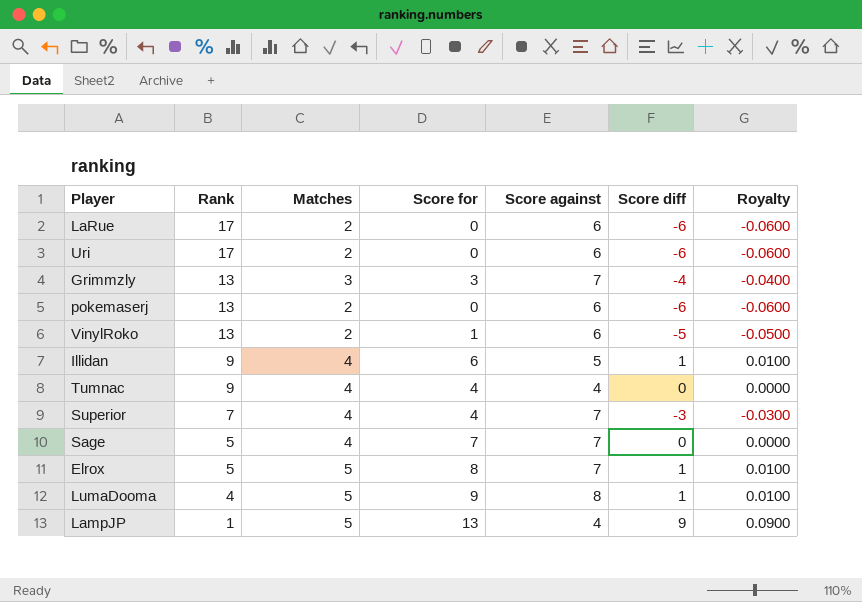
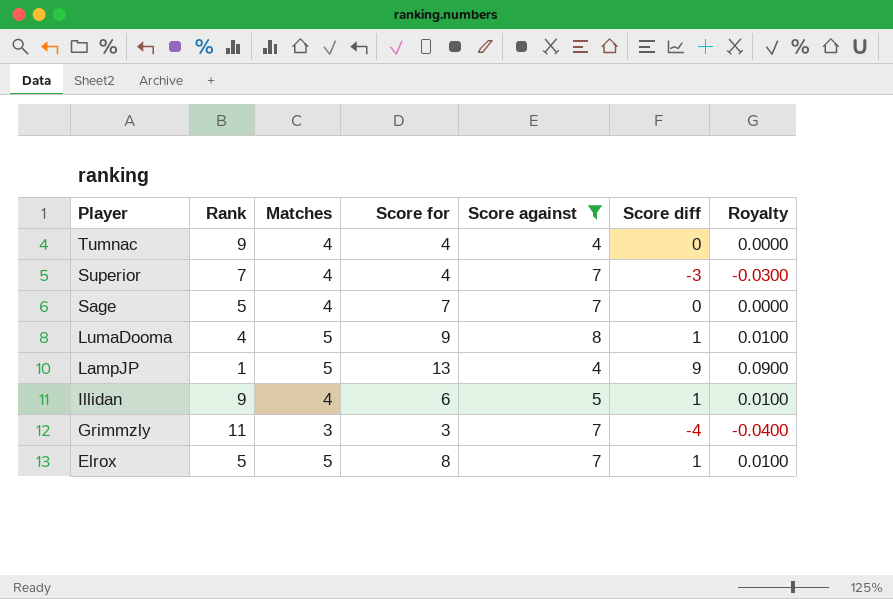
filter: none -> Score against != 6
row order: Rank descending -> Player descending
Grimmzly | Rank: 13 -> 11

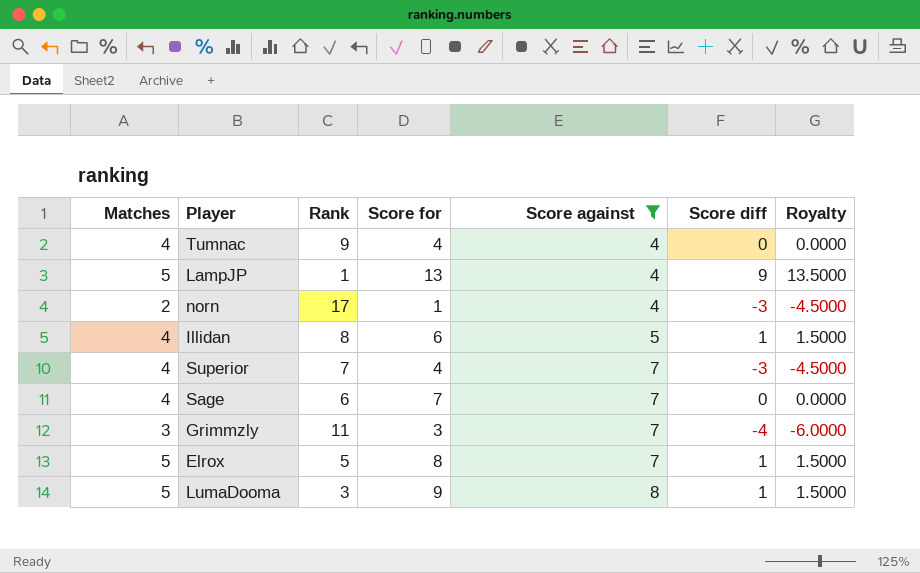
row order: Player descending -> Score against ascending
column Matches | position: 3 -> 1
column Royalty | formula: [Score diff] * 0.01 -> [Score diff] * 1.5
row norn: none -> 2 | 17 | 1 | 4 | -3 | -4.5000
Illidan | Rank: 9 -> 8
Sage | Rank: 5 -> 6
LumaDooma | Rank: 4 -> 3

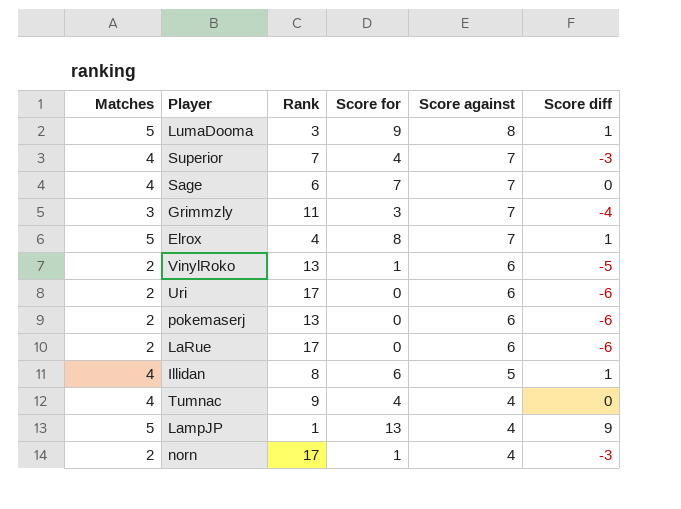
filter: Score against != 6 -> none
row order: Score against ascending -> Score against descending
column Royalty | formula: [Score diff] * 1.5 -> none
Elrox | Rank: 5 -> 4

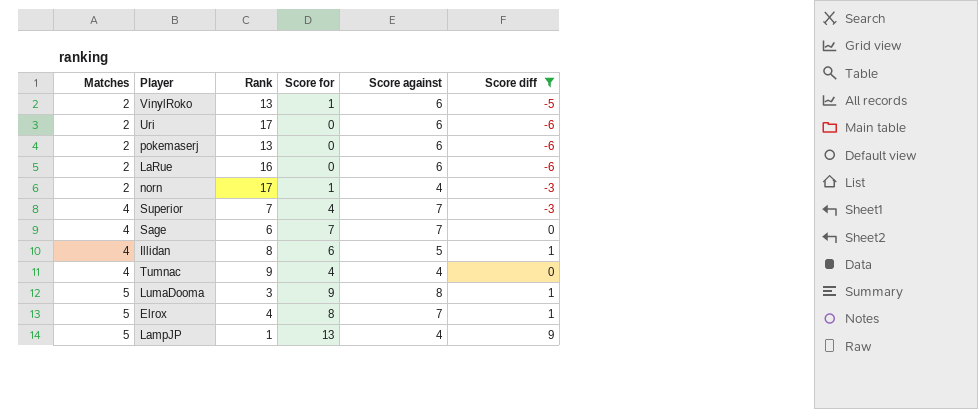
filter: none -> Score diff != -4
row order: Score against descending -> Matches ascending
LaRue | Rank: 17 -> 16

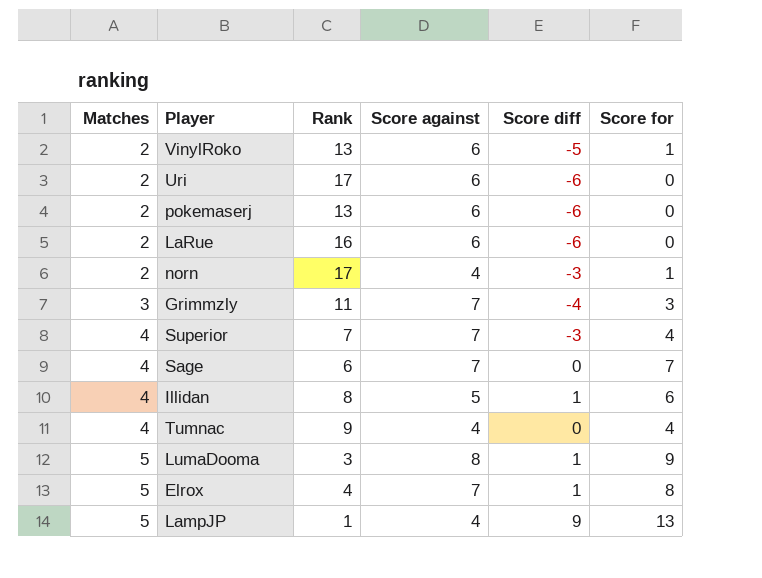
filter: Score diff != -4 -> none
column Score for | position: 4 -> 6

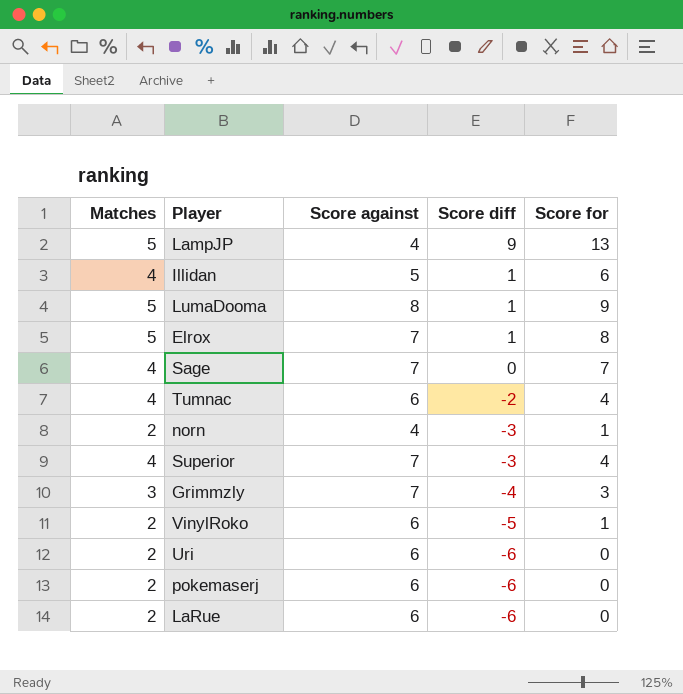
row order: Matches ascending -> Score diff descending
column Rank | position: 3 -> none
Tumnac | Score against: 4 -> 6
Tumnac | Score diff: 0 -> -2

